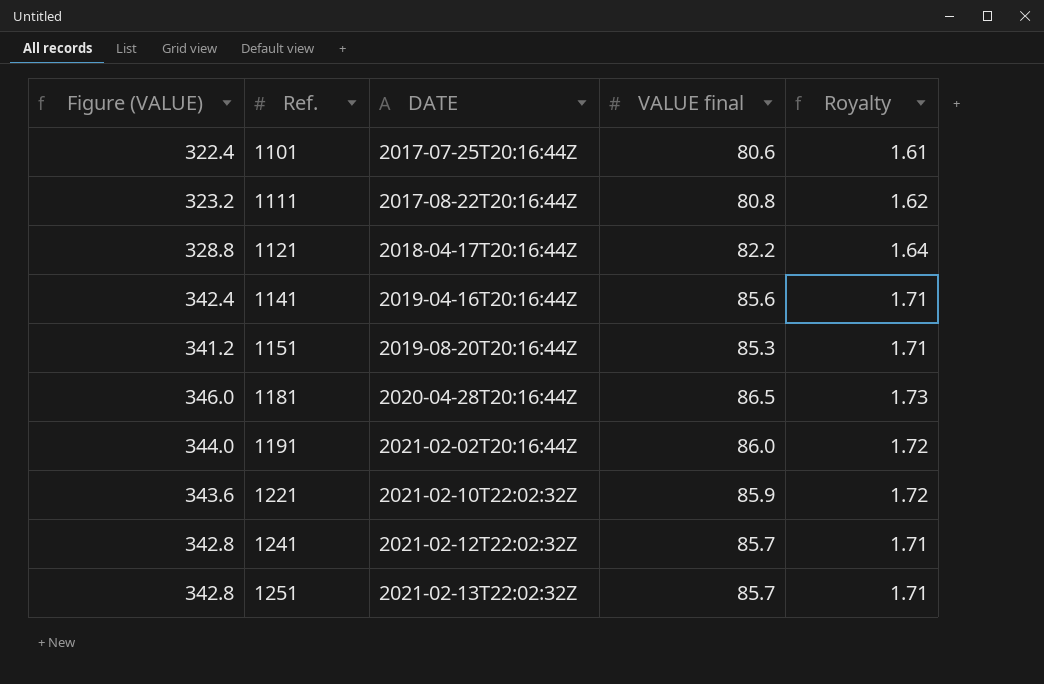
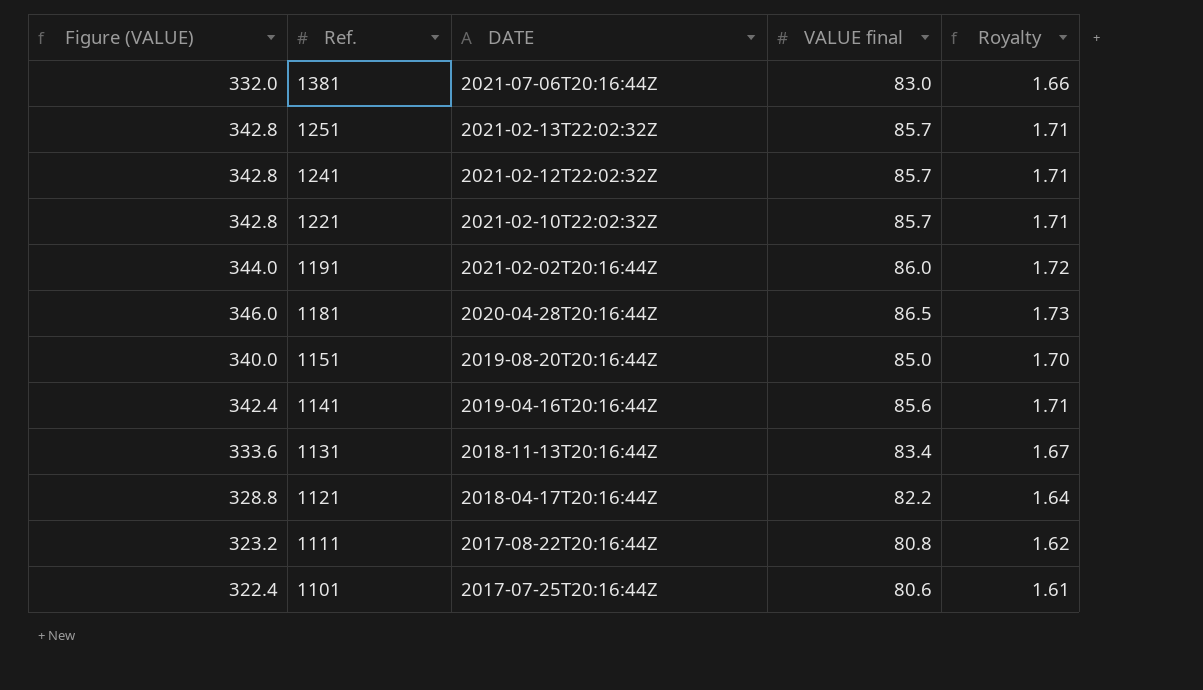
row order: Ref. ascending -> Ref. descending
row 1381: none -> 332.0 | 2021-07-06T20:16:44Z | 83.0 | 1.66
1221 | Figure (VALUE): 343.6 -> 342.8
1221 | VALUE final: 85.9 -> 85.7
1221 | Royalty: 1.72 -> 1.71
1151 | Figure (VALUE): 341.2 -> 340.0
1151 | VALUE final: 85.3 -> 85.0
1151 | Royalty: 1.71 -> 1.70
row 1131: none -> 333.6 | 2018-11-13T20:16:44Z | 83.4 | 1.67

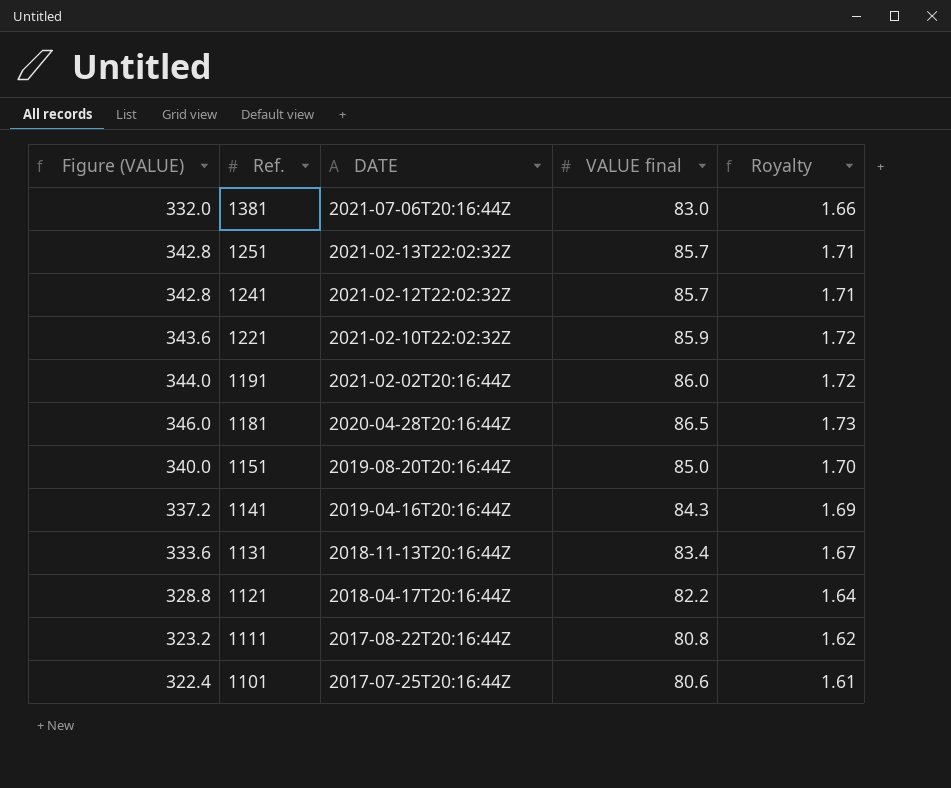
1221 | Figure (VALUE): 342.8 -> 343.6
1221 | VALUE final: 85.7 -> 85.9
1221 | Royalty: 1.71 -> 1.72
1141 | Figure (VALUE): 342.4 -> 337.2
1141 | VALUE final: 85.6 -> 84.3
1141 | Royalty: 1.71 -> 1.69

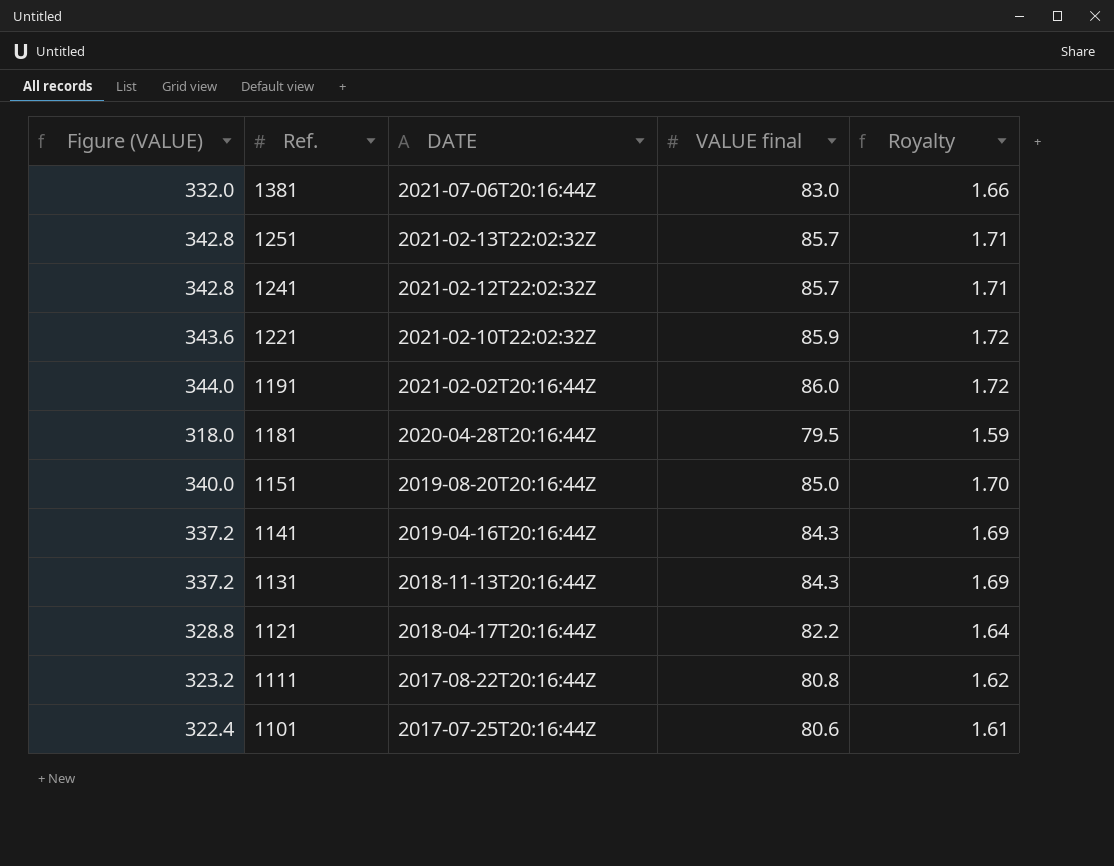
1181 | Figure (VALUE): 346.0 -> 318.0
1181 | VALUE final: 86.5 -> 79.5
1181 | Royalty: 1.73 -> 1.59
1131 | Figure (VALUE): 333.6 -> 337.2
1131 | VALUE final: 83.4 -> 84.3
1131 | Royalty: 1.67 -> 1.69

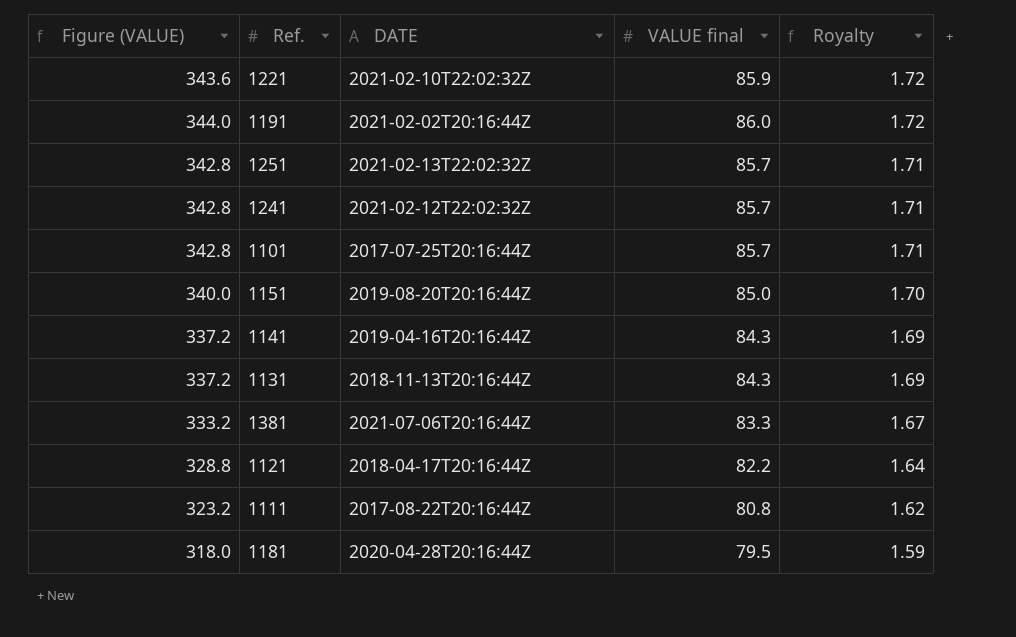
row order: Ref. descending -> Royalty descending
1101 | Figure (VALUE): 322.4 -> 342.8
1101 | VALUE final: 80.6 -> 85.7
1101 | Royalty: 1.61 -> 1.71
1381 | Figure (VALUE): 332.0 -> 333.2
1381 | VALUE final: 83.0 -> 83.3
1381 | Royalty: 1.66 -> 1.67

